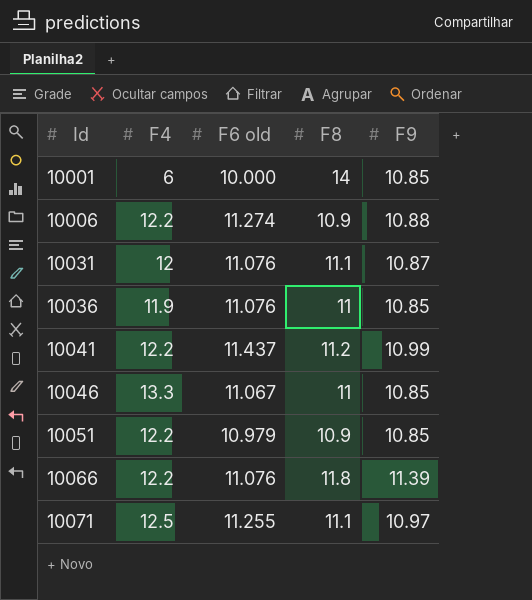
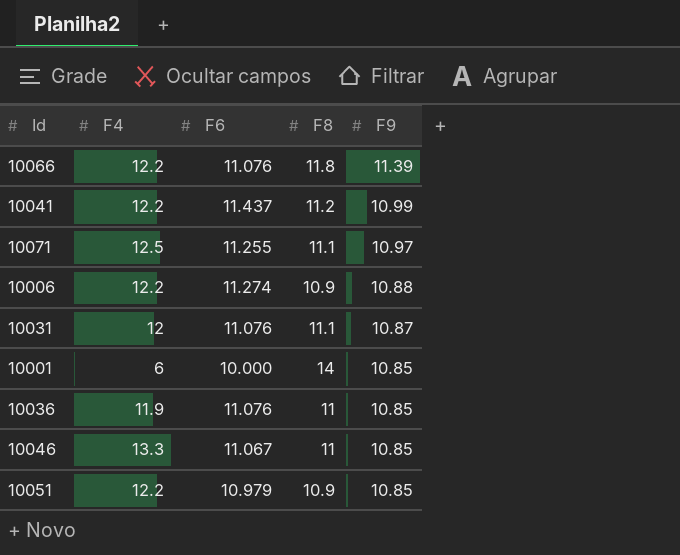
row order: Id ascending -> F9 descending
column name: F6 old -> F6

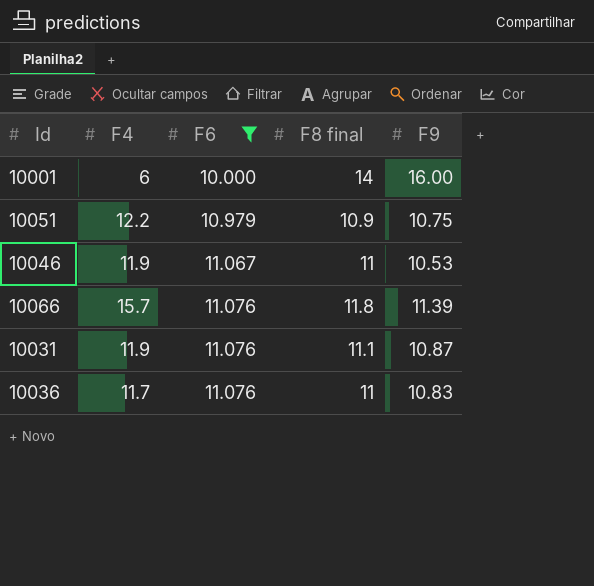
filter: none -> F6 <= 11.076
row order: F9 descending -> F6 ascending
column name: F8 -> F8 final
10001 | F9: 10.85 -> 16.00
10051 | F9: 10.85 -> 10.75
10046 | F4: 13.3 -> 11.9
10046 | F9: 10.85 -> 10.53
10066 | F4: 12.2 -> 15.7
10031 | F4: 12 -> 11.9
10036 | F4: 11.9 -> 11.7
10036 | F9: 10.85 -> 10.83

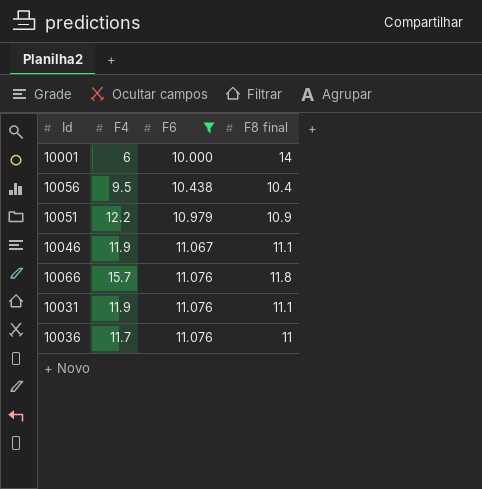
column F9 | position: 5 -> none
row 10056: none -> 9.5 | 10.438 | 10.4
10046 | F8 final: 11 -> 11.1

